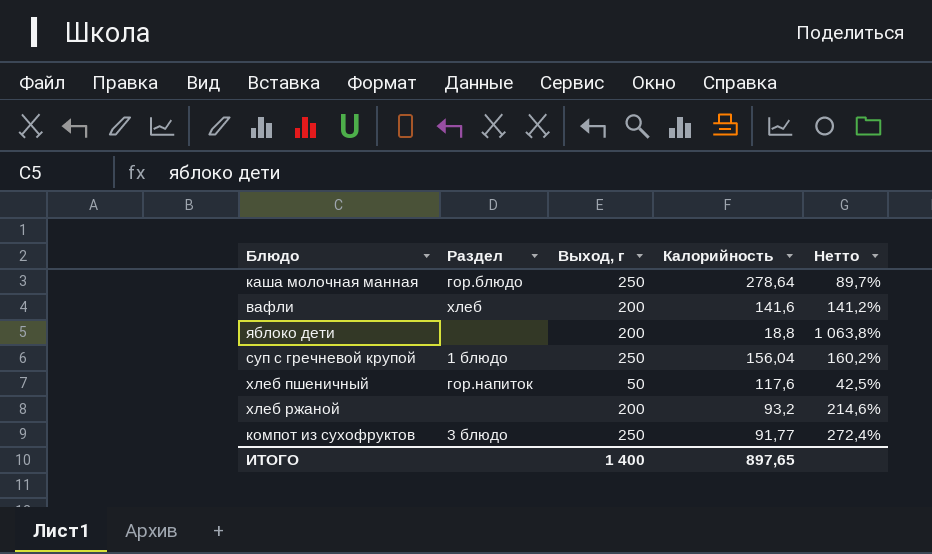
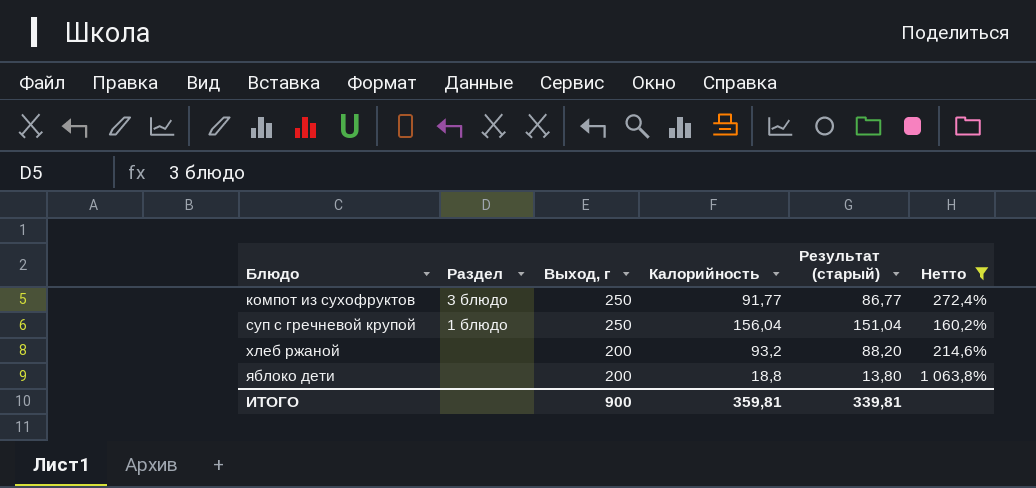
filter: none -> Нетто >= 160,2%
row order: none -> Блюдо ascending
column Результат (старый) | formula: none -> [Калорийность] - 5
ИТОГО | Выход, г: 1 400 -> 900
ИТОГО | Калорийность: 897,65 -> 359,81

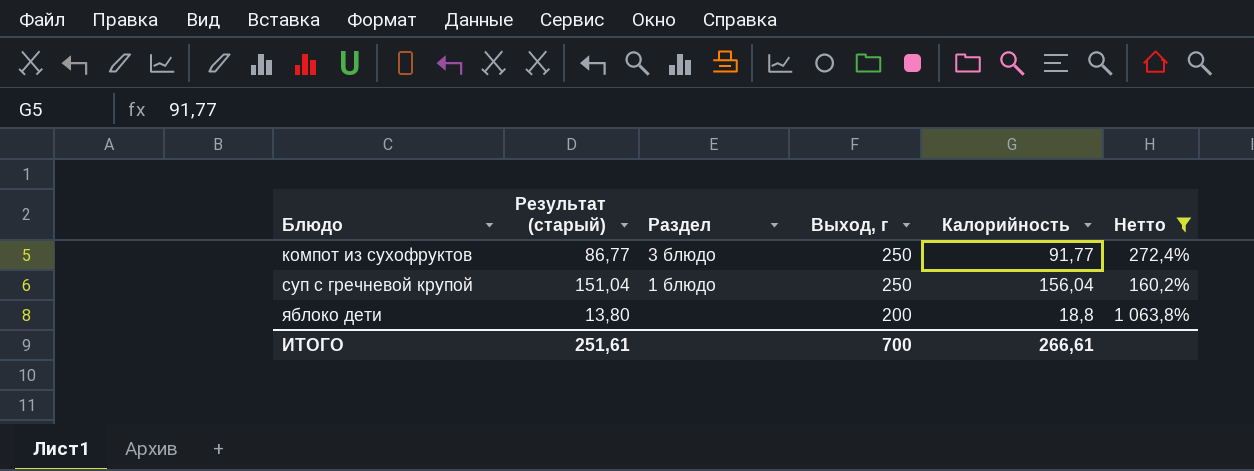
column Результат (старый) | position: 5 -> 2
row хлеб ржаной: none | 200 | 93,2 | 88,20 | 214,6% -> none
ИТОГО | Результат (старый): 339,81 -> 251,61
ИТОГО | Выход, г: 900 -> 700
ИТОГО | Калорийность: 359,81 -> 266,61

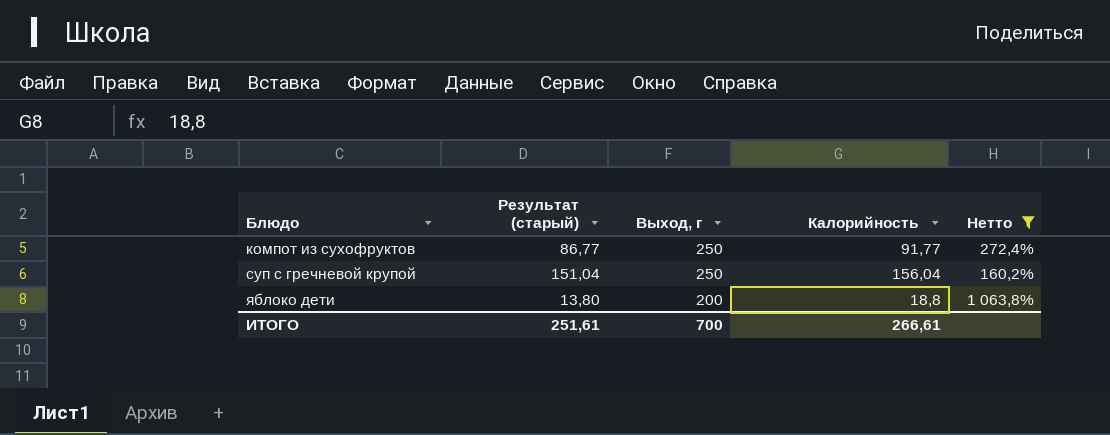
column Раздел | position: 3 -> none

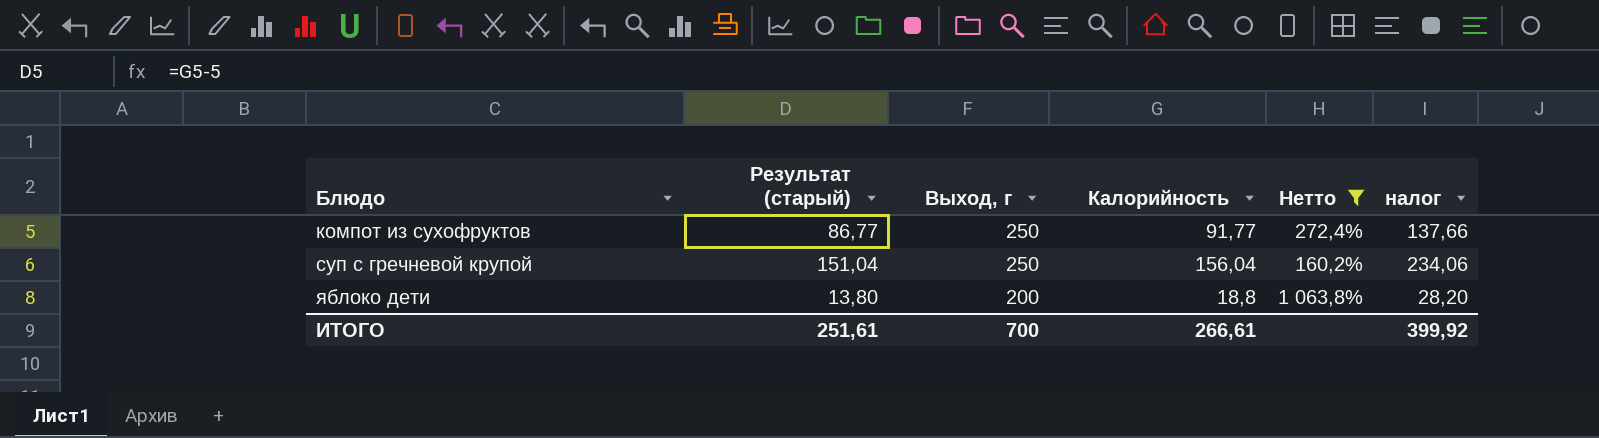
column налог | formula: none -> [Калорийность] * 1,5

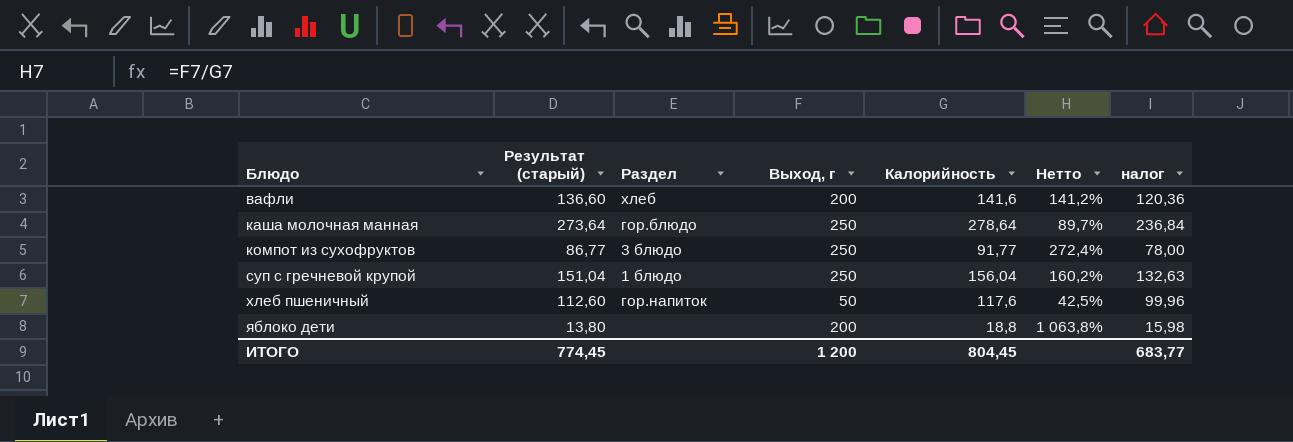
filter: Нетто >= 160,2% -> none
column Раздел | position: none -> 3
column налог | formula: [Калорийность] * 1,5 -> [Калорийность] * 0,85
ИТОГО | Результат (старый): 251,61 -> 774,45
ИТОГО | Выход, г: 700 -> 1 200
ИТОГО | Калорийность: 266,61 -> 804,45
ИТОГО | налог: 399,92 -> 683,77

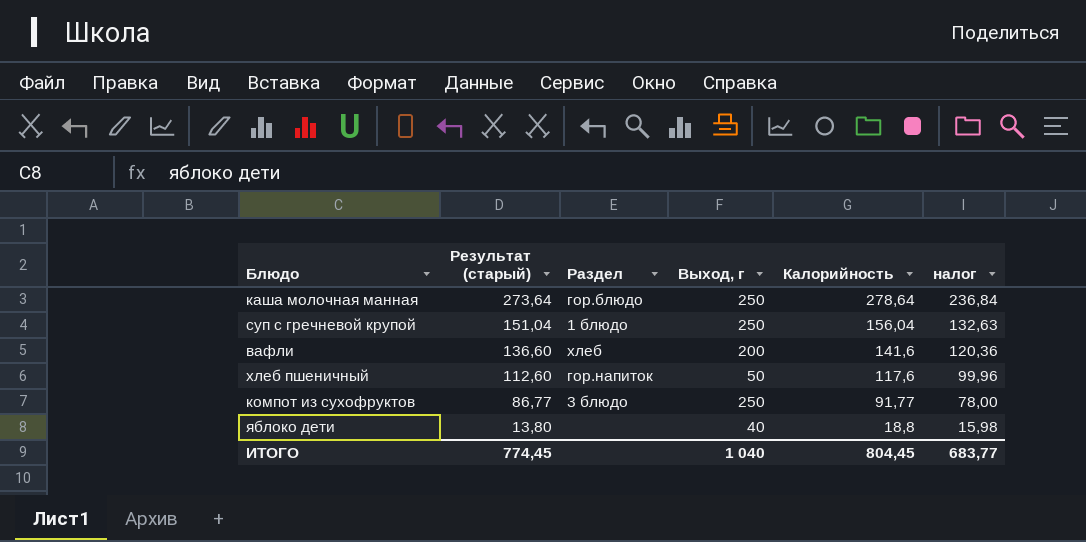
row order: Блюдо ascending -> Результат (старый) descending
column Нетто | formula: [Выход, г] / [Калорийность] -> none
яблоко дети | Выход, г: 200 -> 40
ИТОГО | Выход, г: 1 200 -> 1 040

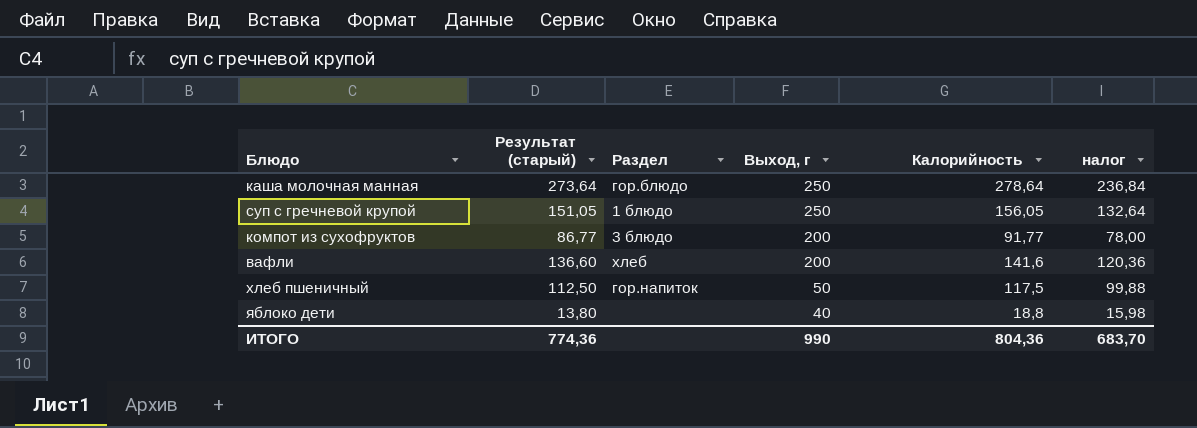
row order: Результат (старый) descending -> Выход, г descending
суп с гречневой крупой | Результат (старый): 151,04 -> 151,05
суп с гречневой крупой | Калорийность: 156,04 -> 156,05
суп с гречневой крупой | налог: 132,63 -> 132,64
компот из сухофруктов | Выход, г: 250 -> 200
хлеб пшеничный | Результат (старый): 112,60 -> 112,50
хлеб пшеничный | Калорийность: 117,6 -> 117,5
хлеб пшеничный | налог: 99,96 -> 99,88
ИТОГО | Результат (старый): 774,45 -> 774,36
ИТОГО | Выход, г: 1 040 -> 990
ИТОГО | Калорийность: 804,45 -> 804,36
ИТОГО | налог: 683,77 -> 683,70

